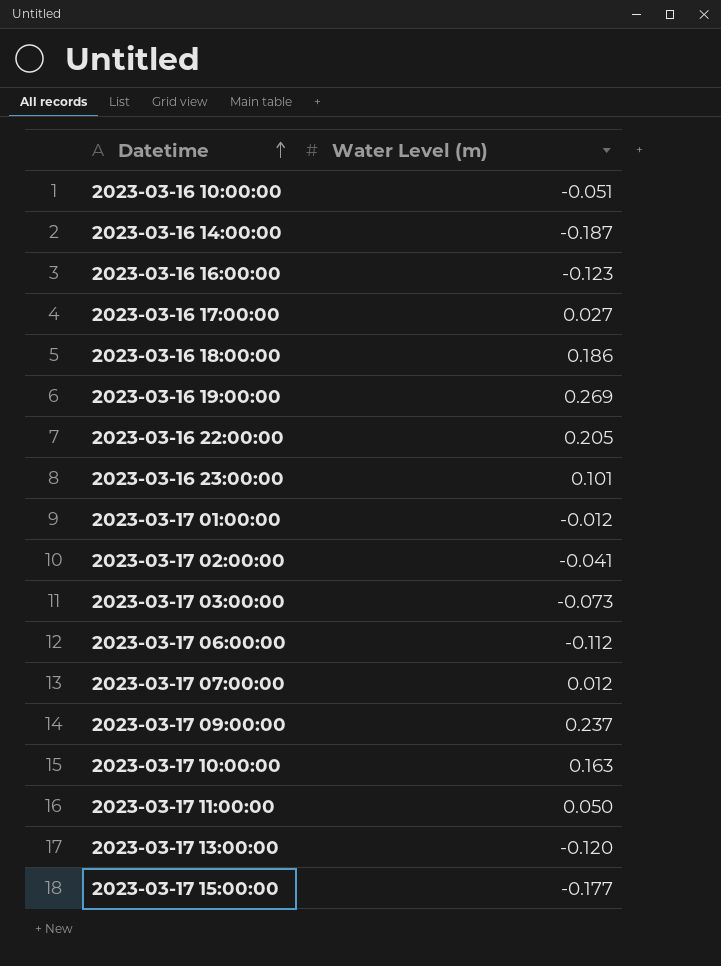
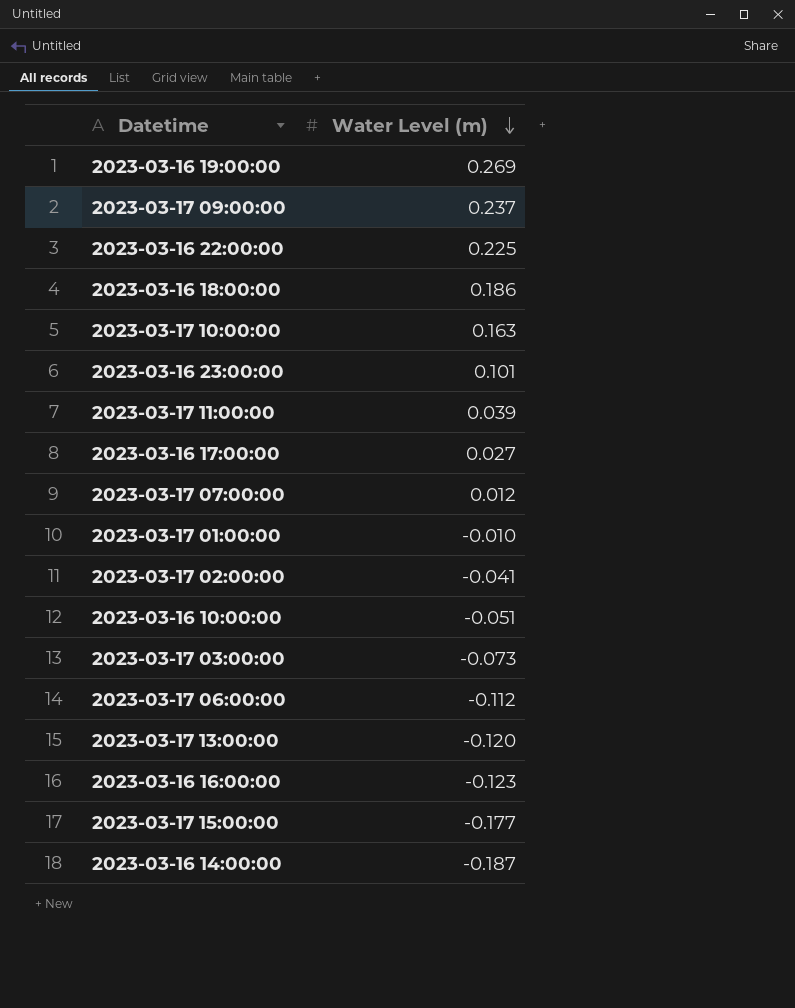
row order: Datetime ascending -> Water Level (m) descending
2023-03-16 22:00:00 | Water Level (m): 0.205 -> 0.225
2023-03-17 11:00:00 | Water Level (m): 0.050 -> 0.039
2023-03-17 01:00:00 | Water Level (m): -0.012 -> -0.010

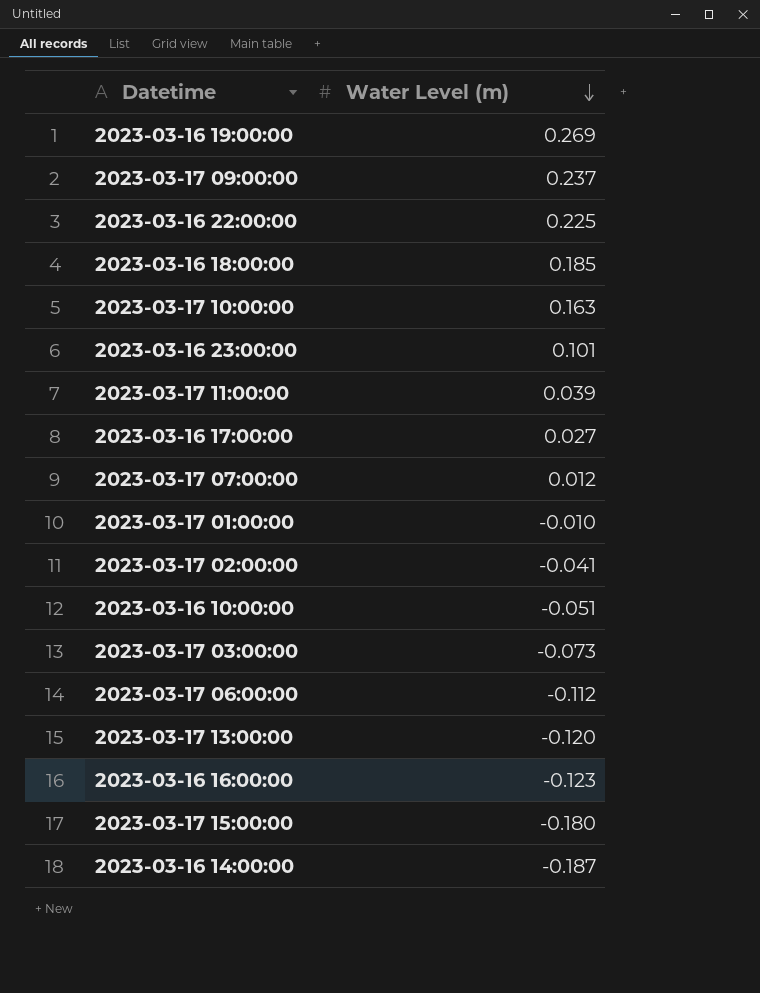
2023-03-16 18:00:00 | Water Level (m): 0.186 -> 0.185
2023-03-17 15:00:00 | Water Level (m): -0.177 -> -0.180

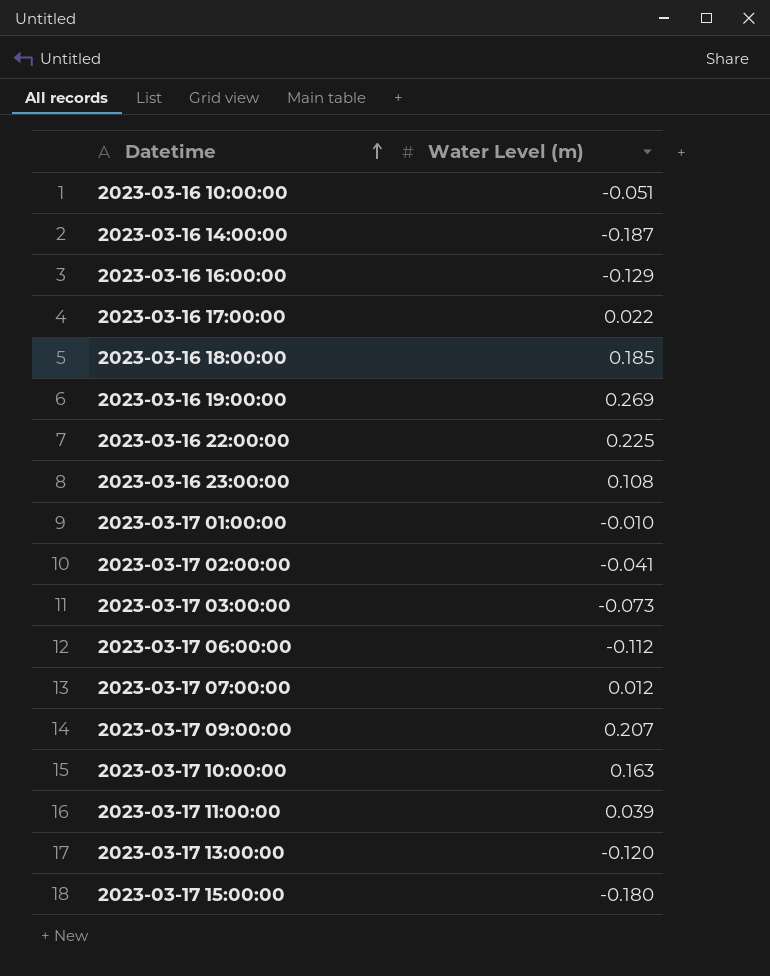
row order: Water Level (m) descending -> Datetime ascending
2023-03-16 16:00:00 | Water Level (m): -0.123 -> -0.129
2023-03-16 17:00:00 | Water Level (m): 0.027 -> 0.022
2023-03-16 23:00:00 | Water Level (m): 0.101 -> 0.108
2023-03-17 09:00:00 | Water Level (m): 0.237 -> 0.207

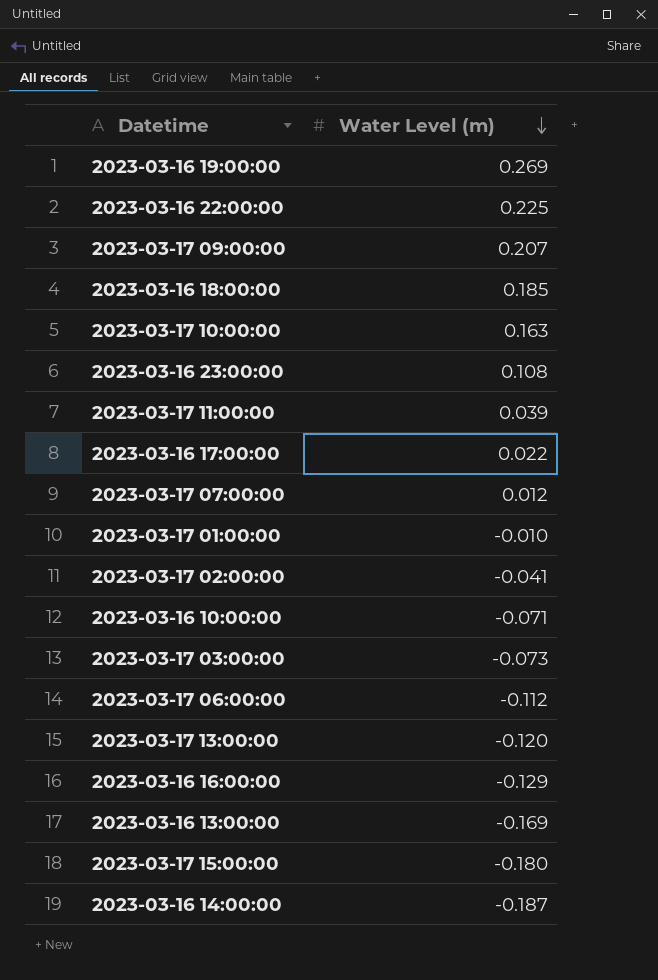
row order: Datetime ascending -> Water Level (m) descending
2023-03-16 10:00:00 | Water Level (m): -0.051 -> -0.071
row 2023-03-16 13:00:00: none -> -0.169

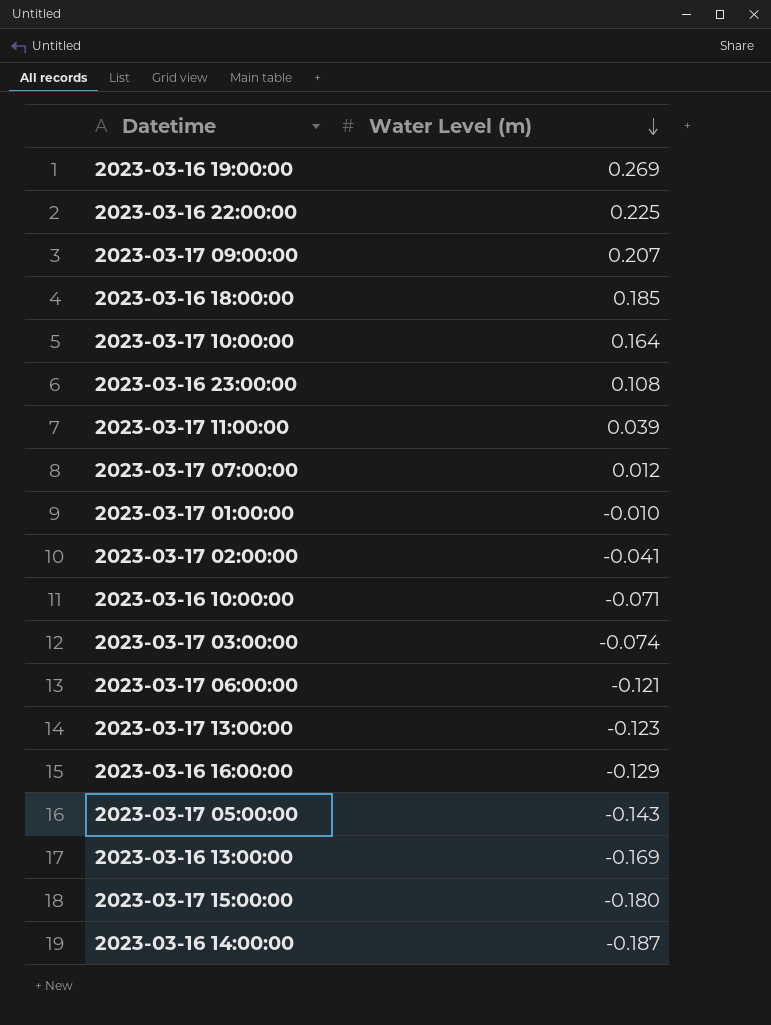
row 2023-03-16 17:00:00: 0.022 -> none
2023-03-17 10:00:00 | Water Level (m): 0.163 -> 0.164
2023-03-17 03:00:00 | Water Level (m): -0.073 -> -0.074
2023-03-17 06:00:00 | Water Level (m): -0.112 -> -0.121
2023-03-17 13:00:00 | Water Level (m): -0.120 -> -0.123
row 2023-03-17 05:00:00: none -> -0.143

